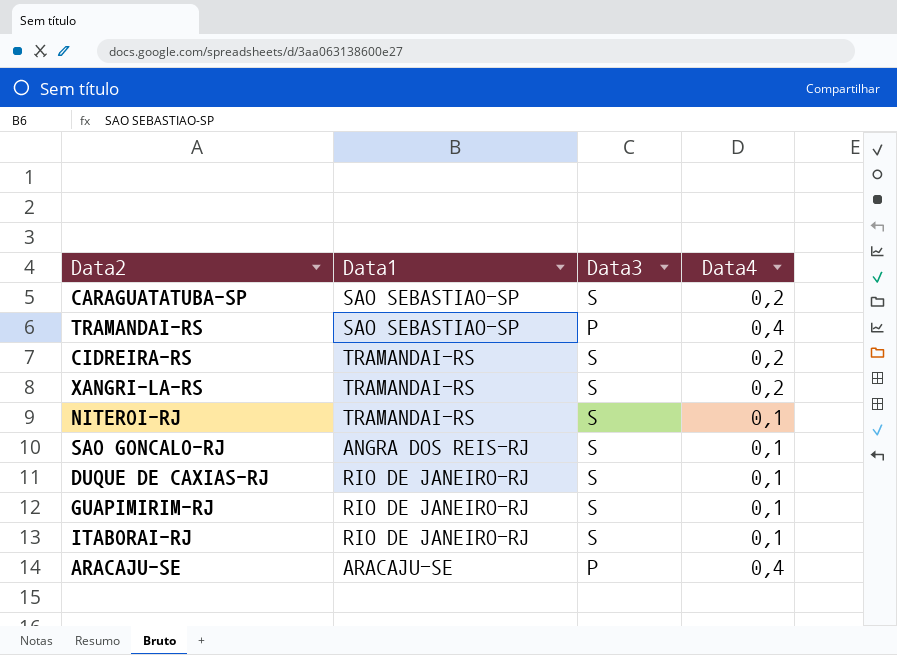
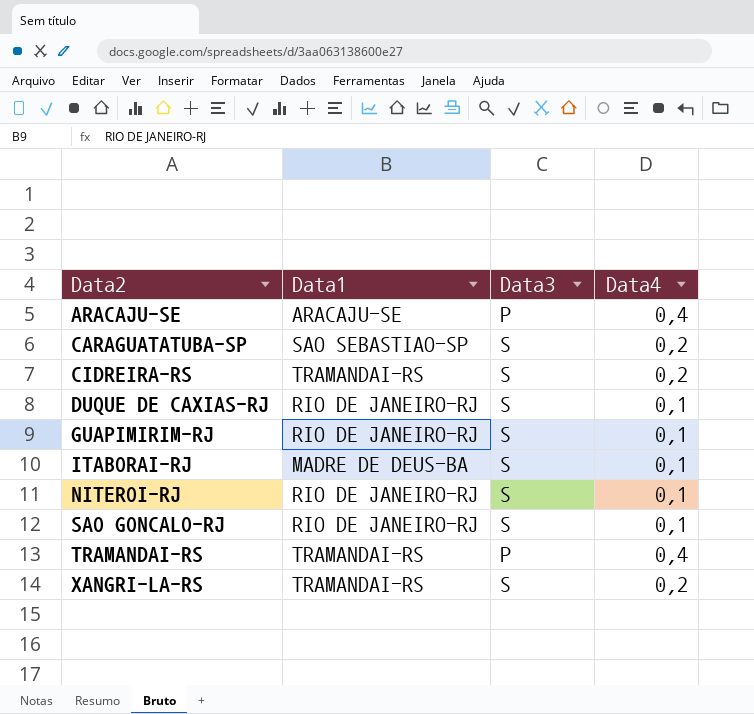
row order: none -> Data2 ascending
ITABORAI-RJ | Data1: RIO DE JANEIRO-RJ -> MADRE DE DEUS-BA
NITEROI-RJ | Data1: TRAMANDAI-RS -> RIO DE JANEIRO-RJ
SAO GONCALO-RJ | Data1: ANGRA DOS REIS-RJ -> RIO DE JANEIRO-RJ
TRAMANDAI-RS | Data1: SAO SEBASTIAO-SP -> TRAMANDAI-RS

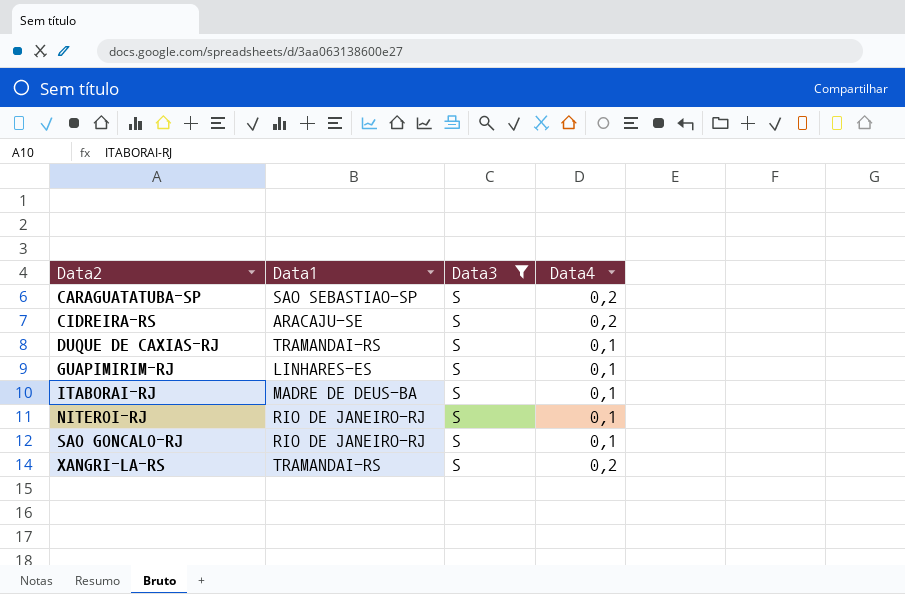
filter: none -> Data3 = S
CIDREIRA-RS | Data1: TRAMANDAI-RS -> ARACAJU-SE
DUQUE DE CAXIAS-RJ | Data1: RIO DE JANEIRO-RJ -> TRAMANDAI-RS
GUAPIMIRIM-RJ | Data1: RIO DE JANEIRO-RJ -> LINHARES-ES

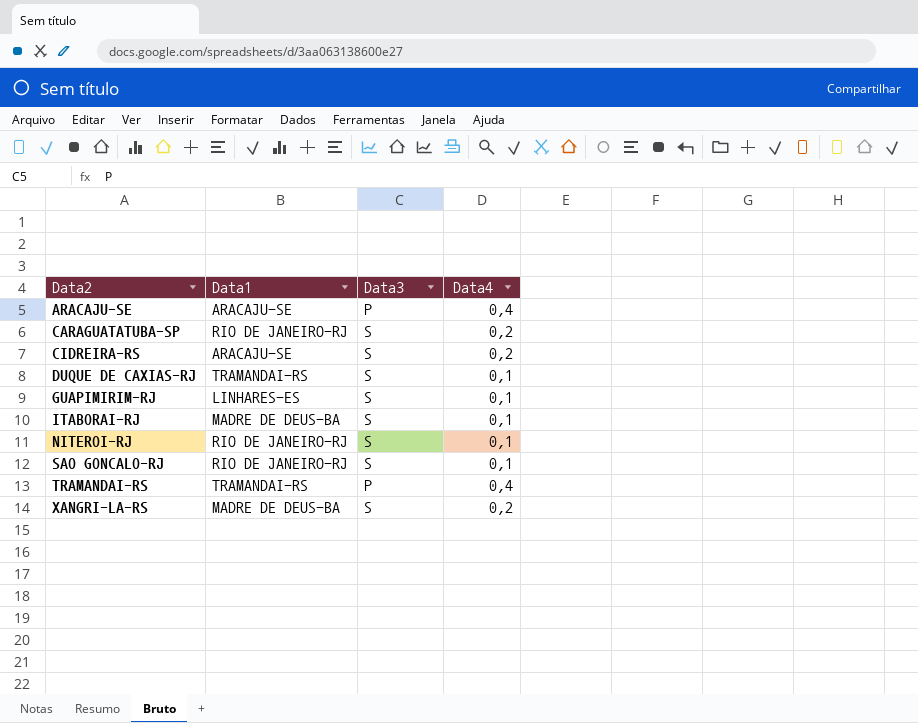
filter: Data3 = S -> none
CARAGUATATUBA-SP | Data1: SAO SEBASTIAO-SP -> RIO DE JANEIRO-RJ
XANGRI-LA-RS | Data1: TRAMANDAI-RS -> MADRE DE DEUS-BA

